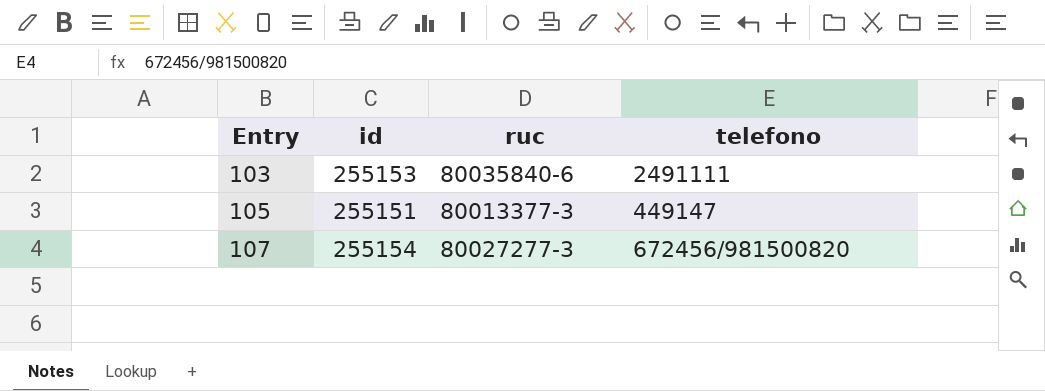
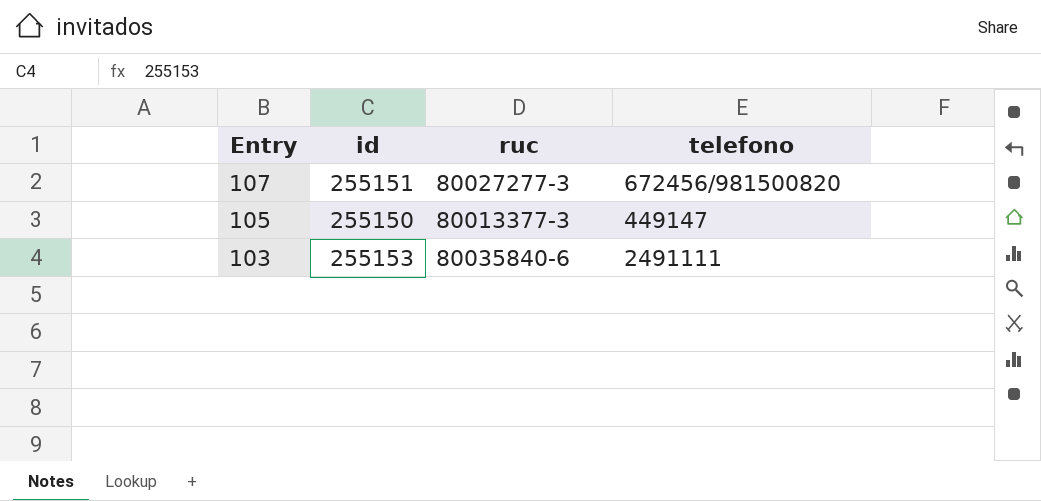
row order: Entry ascending -> Entry descending
107 | id: 255154 -> 255151
105 | id: 255151 -> 255150

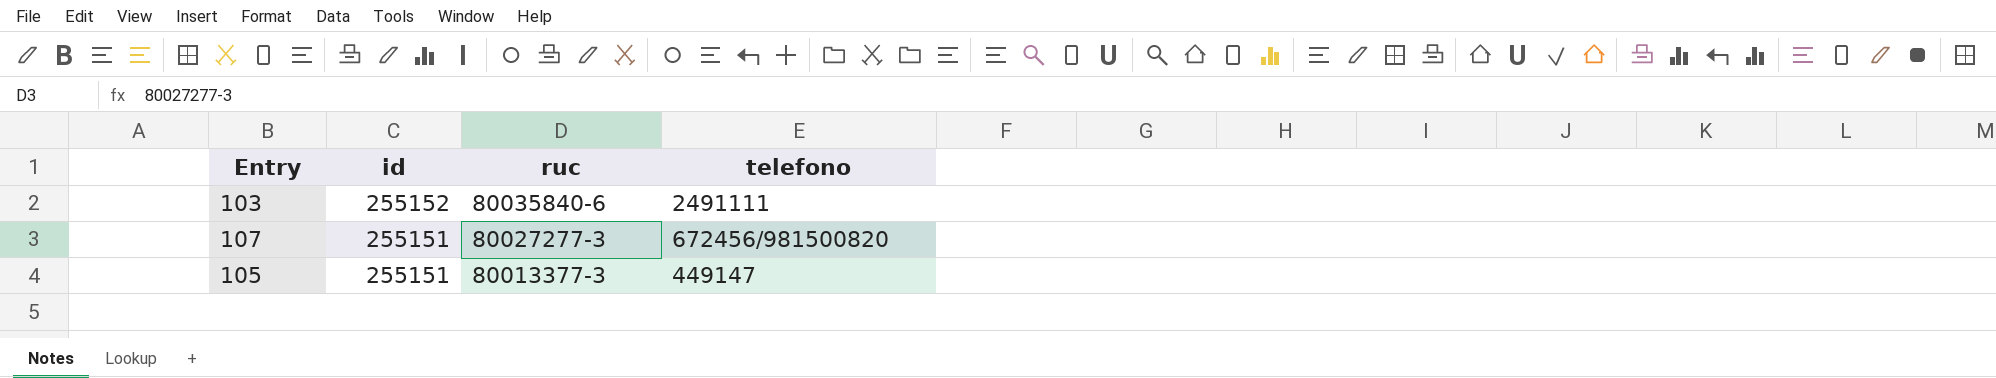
row order: Entry descending -> id descending
103 | id: 255153 -> 255152
105 | id: 255150 -> 255151

